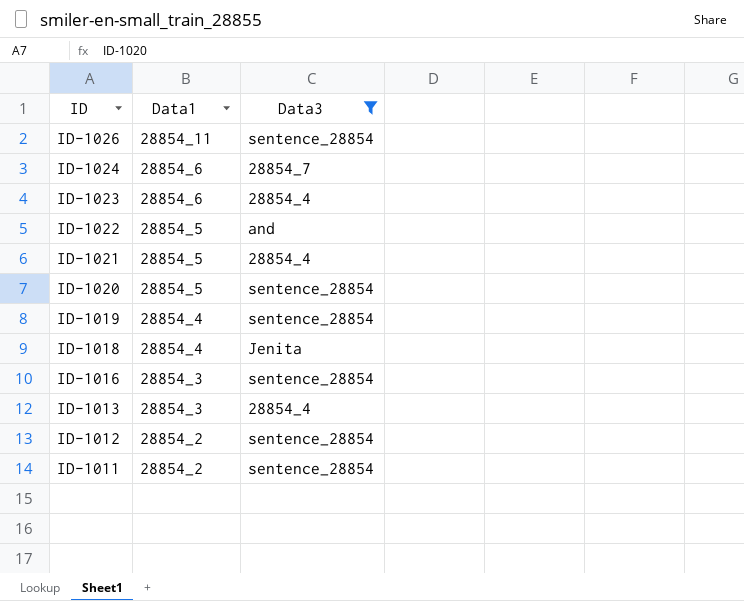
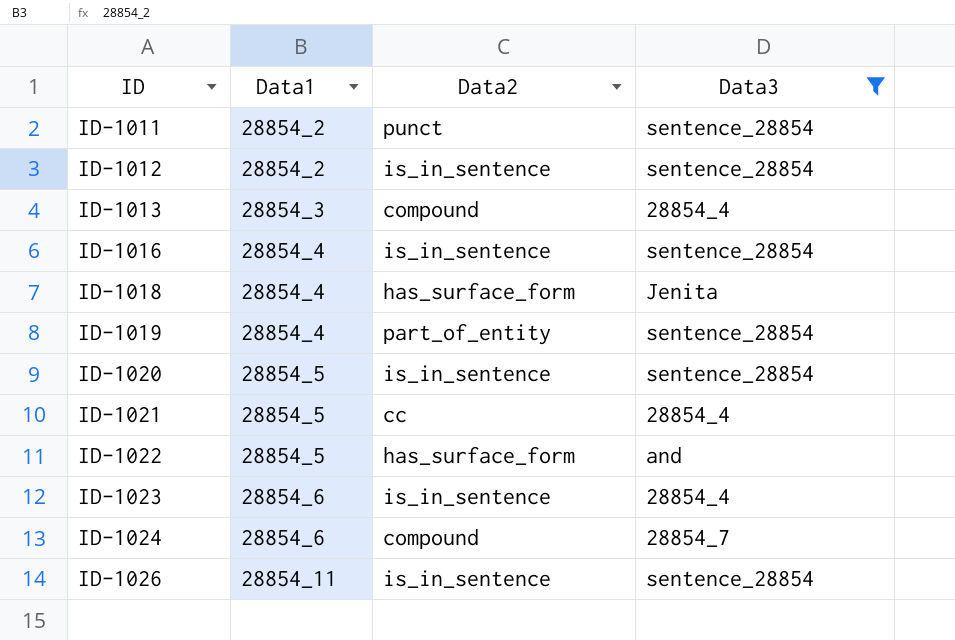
row order: ID descending -> ID ascending
column Data2 | position: none -> 3
ID-1016 | Data1: 28854_3 -> 28854_4

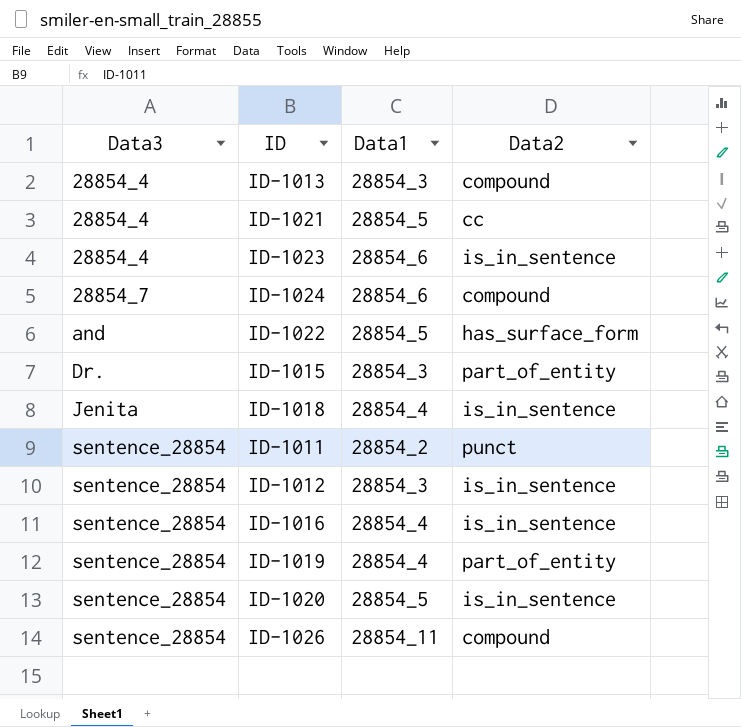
filter: Data3 != Dr. -> none
row order: ID ascending -> Data3 ascending
column Data3 | position: 4 -> 1
ID-1018 | Data2: has_surface_form -> is_in_sentence
ID-1012 | Data1: 28854_2 -> 28854_3
ID-1026 | Data2: is_in_sentence -> compound

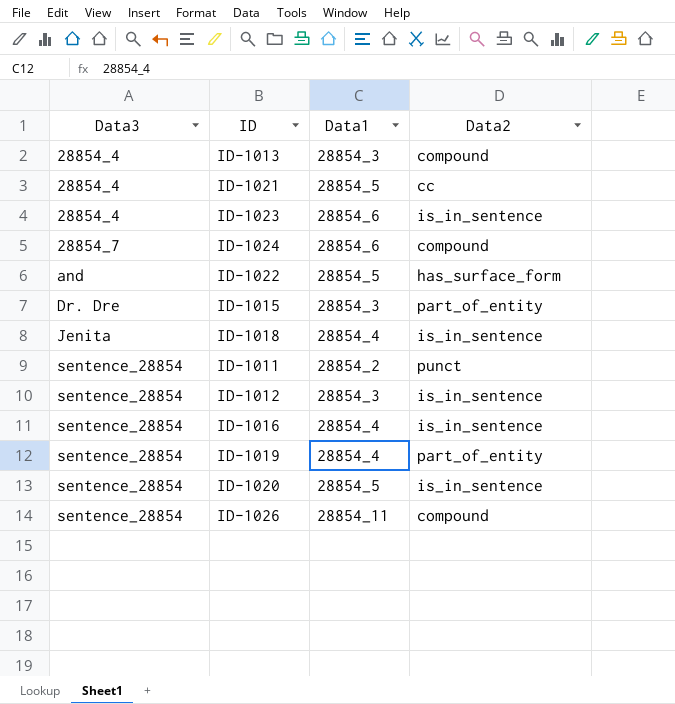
ID-1015 | Data3: Dr. -> Dr. Dre

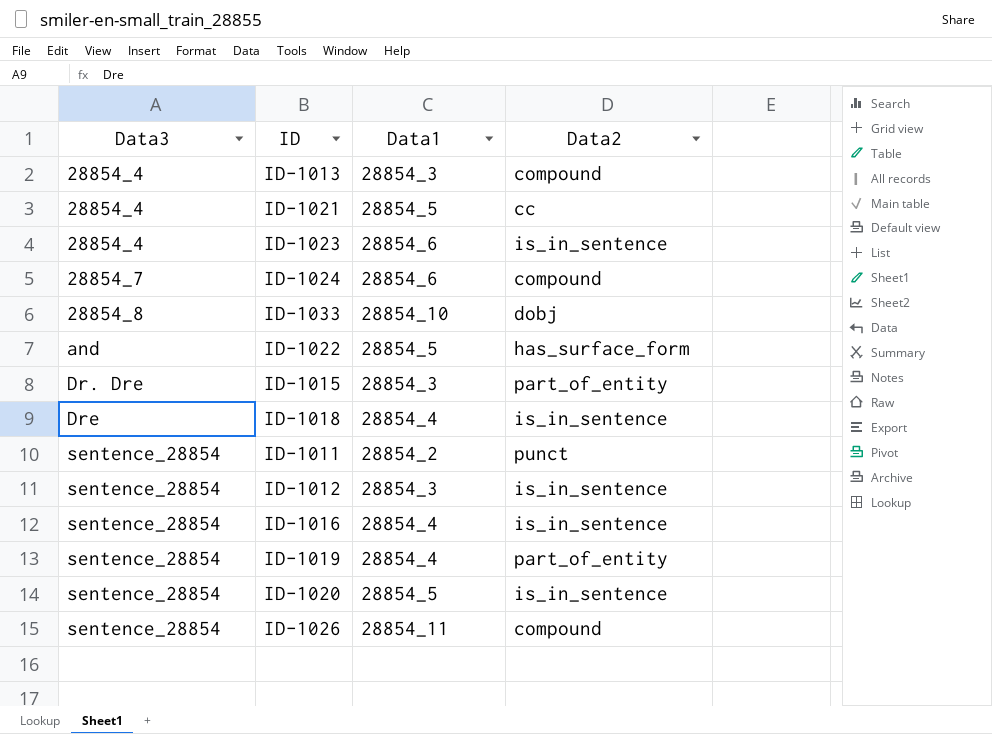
row ID-1033: none -> 28854_8 | 28854_10 | dobj
ID-1018 | Data3: Jenita -> Dre

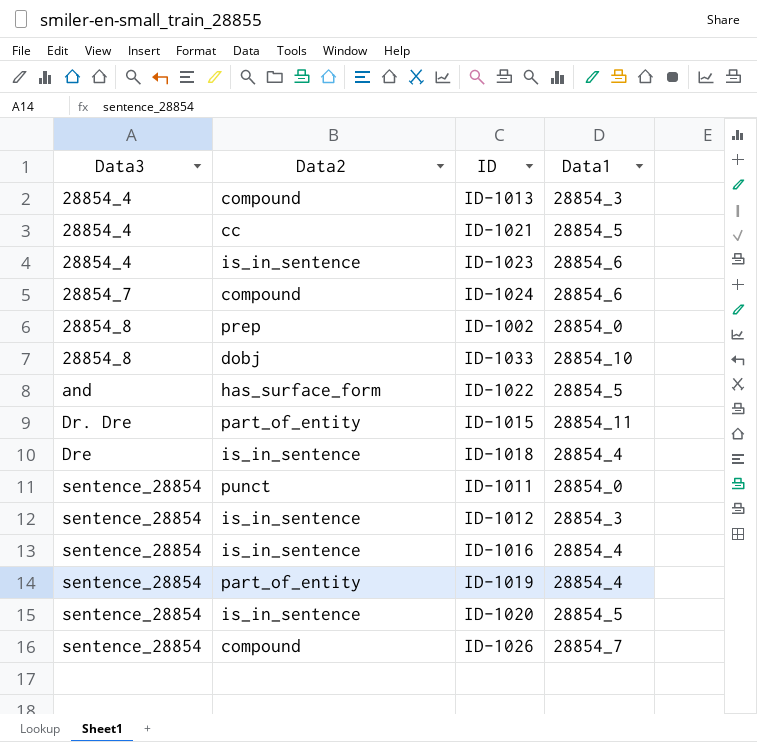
column Data2 | position: 4 -> 2
row ID-1002: none -> 28854_8 | prep | 28854_0
ID-1015 | Data1: 28854_3 -> 28854_11
ID-1011 | Data1: 28854_2 -> 28854_0
ID-1026 | Data1: 28854_11 -> 28854_7

